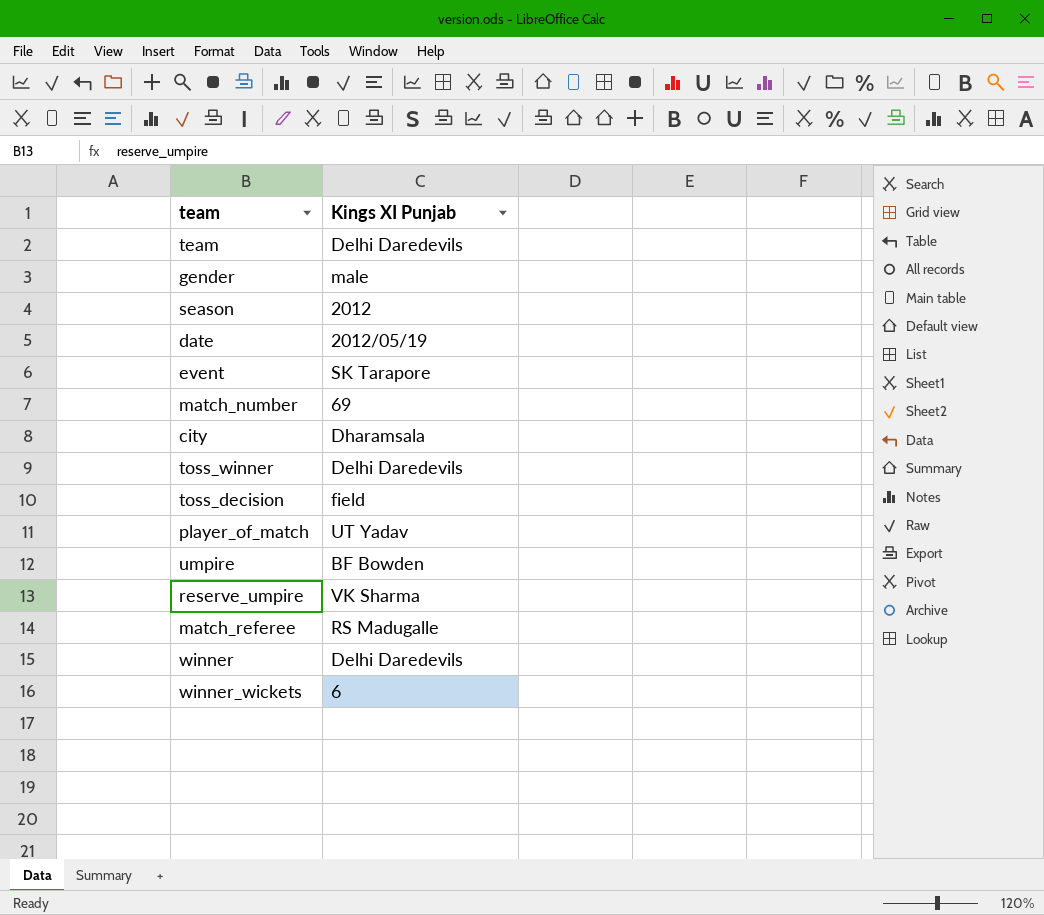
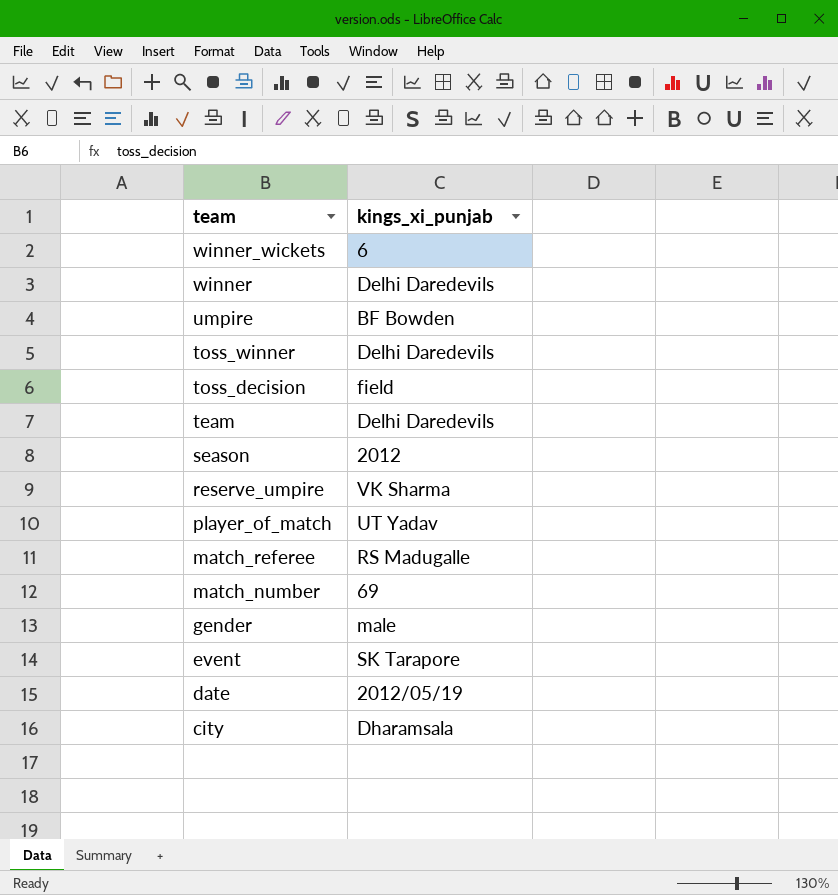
row order: none -> team descending
column name: Kings XI Punjab -> kings_xi_punjab

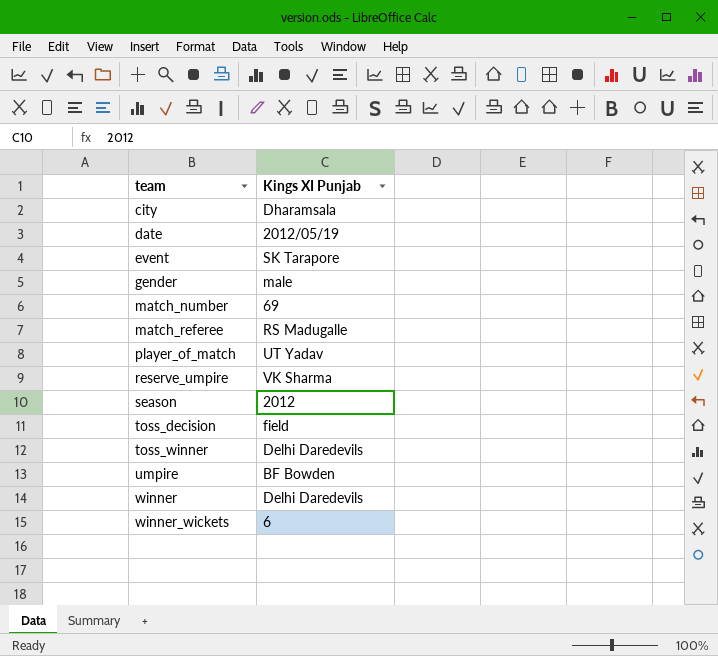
row order: team descending -> team ascending
column name: kings_xi_punjab -> Kings XI Punjab
row team: Delhi Daredevils -> none

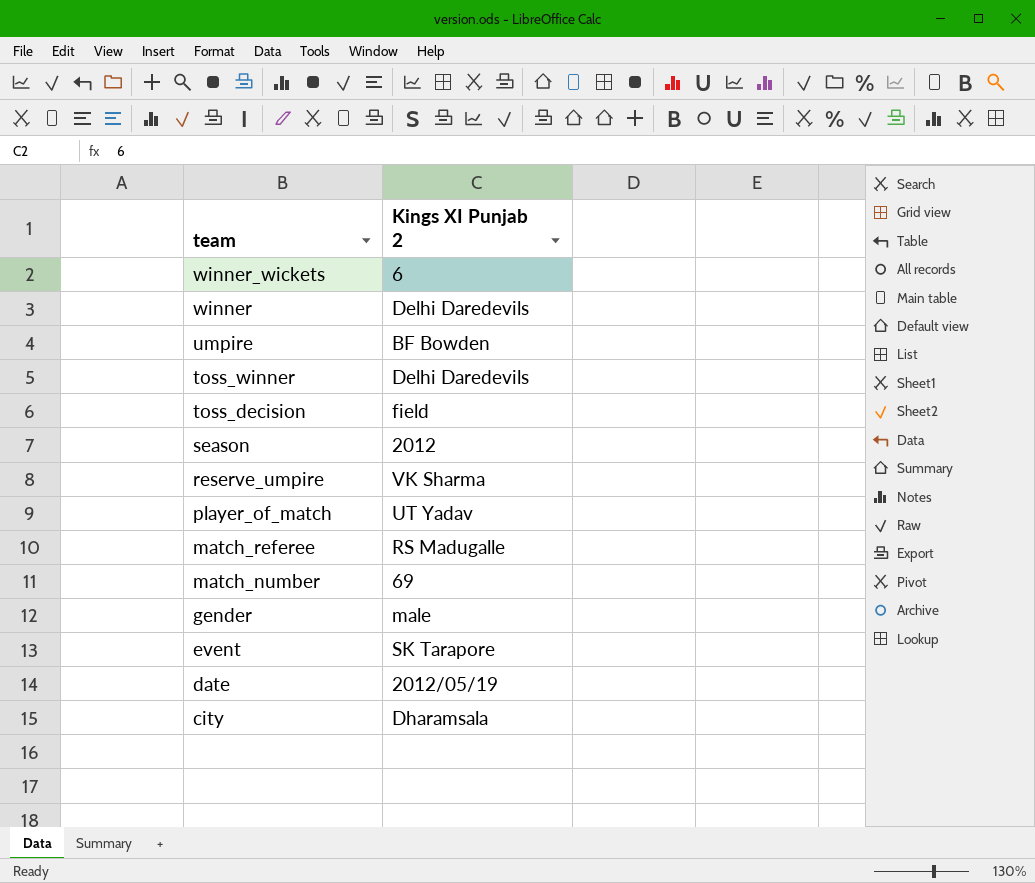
row order: team ascending -> team descending
column name: Kings XI Punjab -> Kings XI Punjab 2

